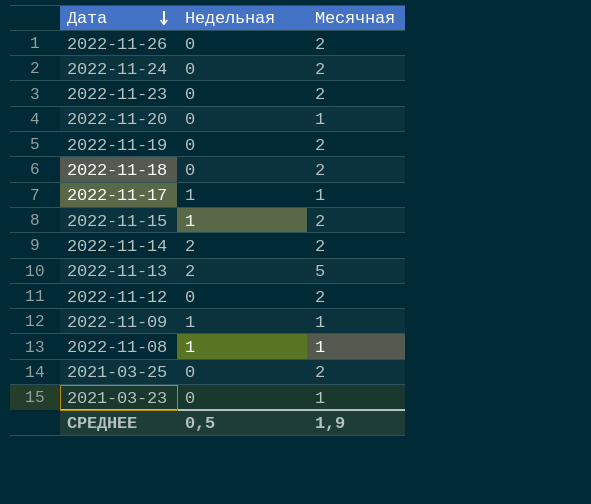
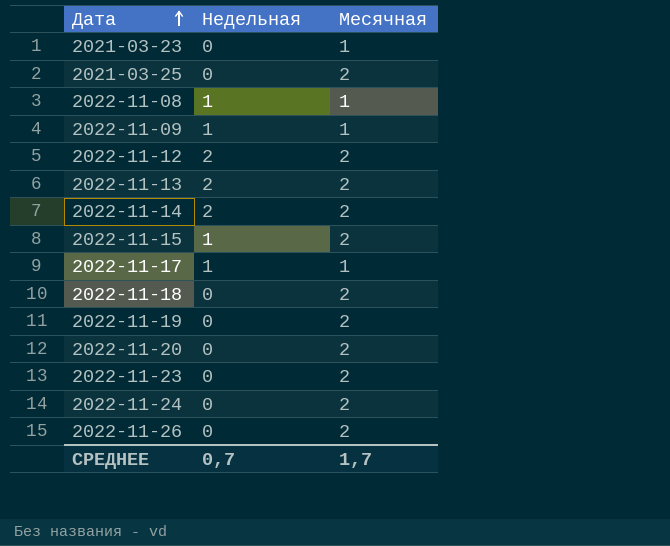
row order: Дата descending -> Дата ascending
2022-11-12 | Недельная: 0 -> 2
2022-11-13 | Месячная: 5 -> 2
2022-11-20 | Месячная: 1 -> 2
СРЕДНЕЕ | Недельная: 0,5 -> 0,7
СРЕДНЕЕ | Месячная: 1,9 -> 1,7

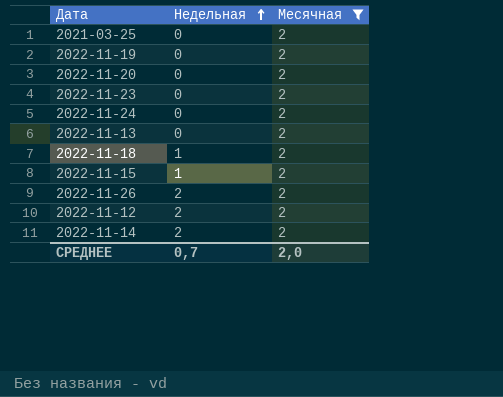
filter: none -> Месячная = 2
row order: Дата ascending -> Недельная ascending
2022-11-13 | Недельная: 2 -> 0
2022-11-18 | Недельная: 0 -> 1
2022-11-26 | Недельная: 0 -> 2
СРЕДНЕЕ | Месячная: 1,7 -> 2,0

